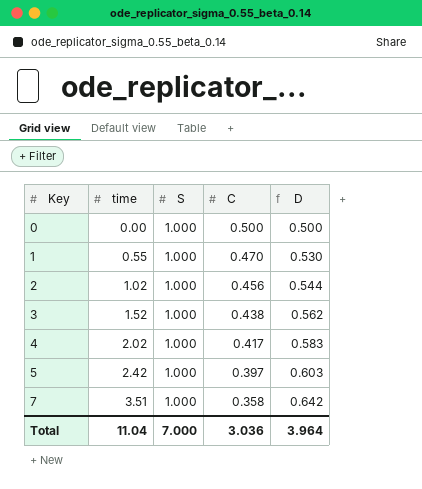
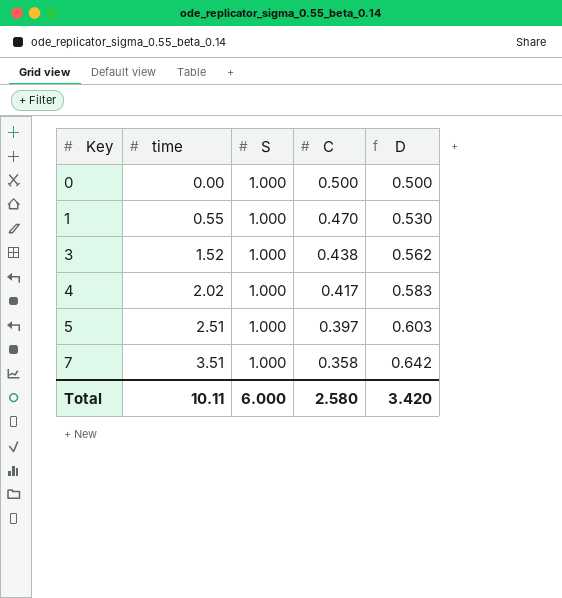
row 2: 1.02 | 1.000 | 0.456 | 0.544 -> none
5 | time: 2.42 -> 2.51
Total | time: 11.04 -> 10.11
Total | S: 7.000 -> 6.000
Total | C: 3.036 -> 2.580
Total | D: 3.964 -> 3.420

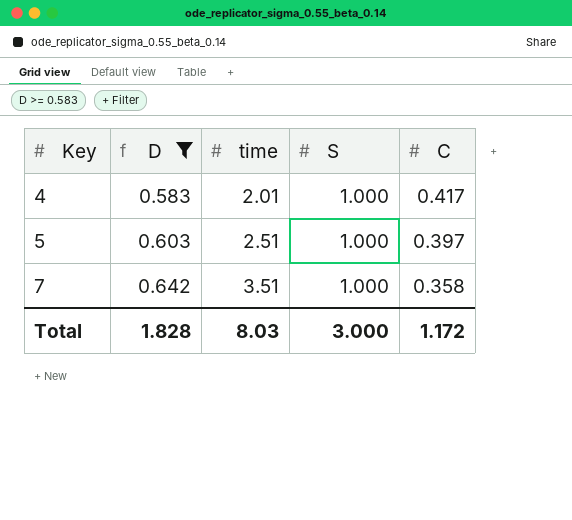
filter: none -> D >= 0.583
column D | position: 5 -> 2
4 | time: 2.02 -> 2.01
Total | D: 3.420 -> 1.828
Total | time: 10.11 -> 8.03
Total | S: 6.000 -> 3.000
Total | C: 2.580 -> 1.172

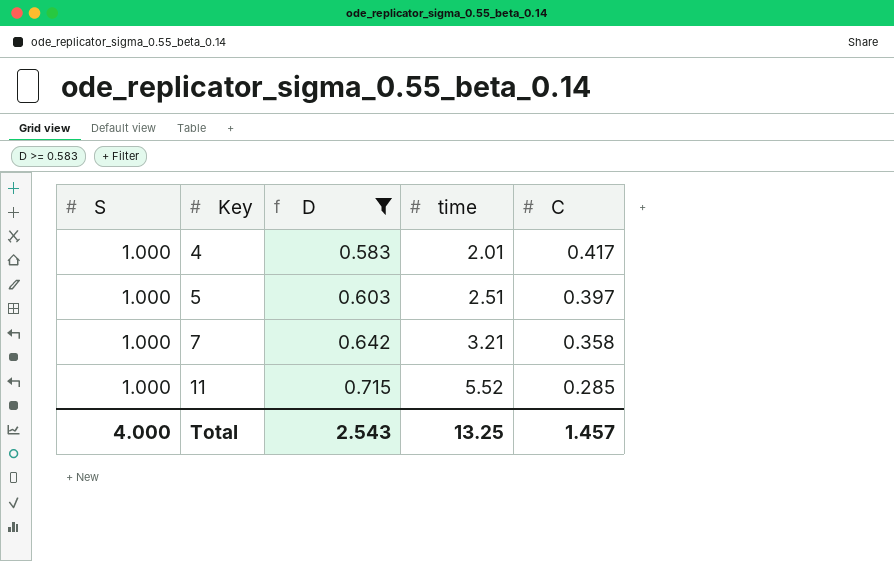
column S | position: 4 -> 1
7 | time: 3.51 -> 3.21
row 11: none -> 1.000 | 0.715 | 5.52 | 0.285
Total | S: 3.000 -> 4.000
Total | D: 1.828 -> 2.543
Total | time: 8.03 -> 13.25
Total | C: 1.172 -> 1.457

